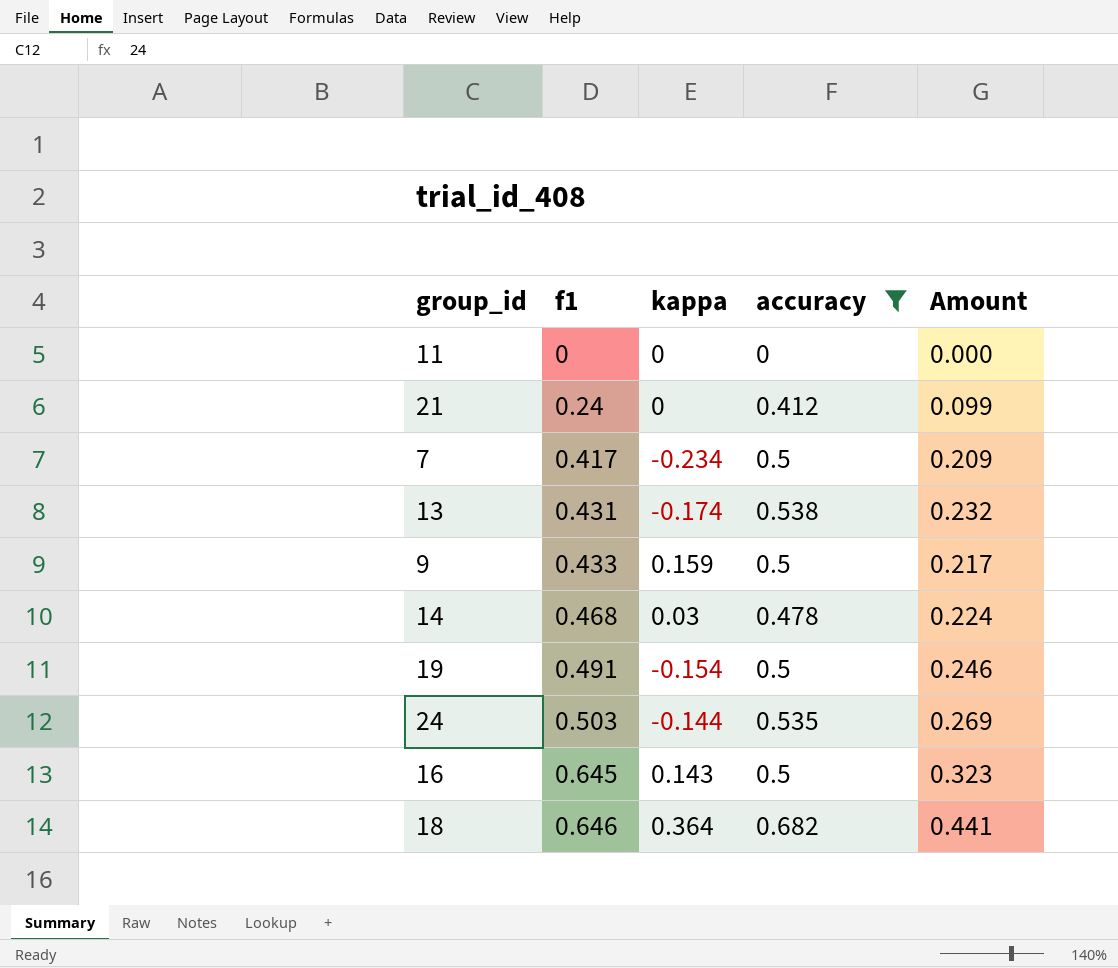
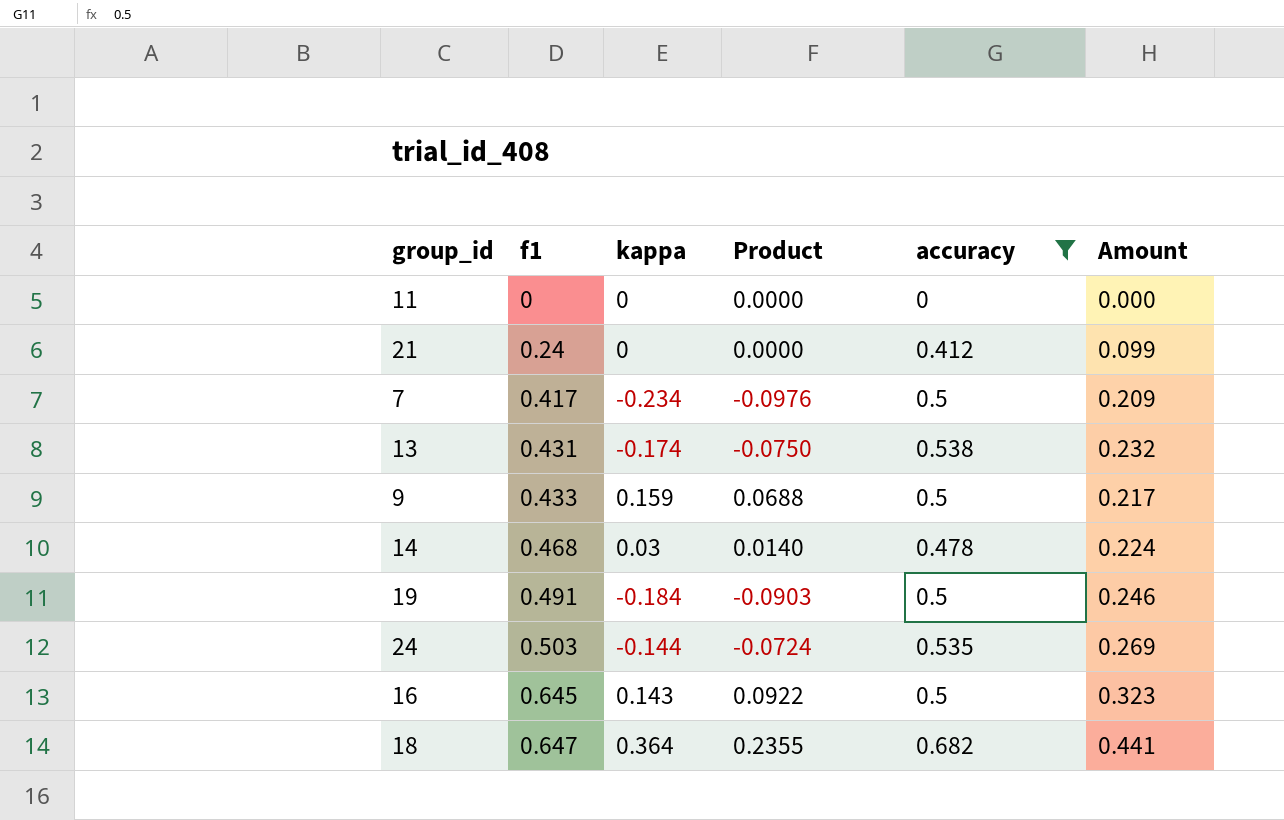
column Product | formula: none -> [f1] * [kappa]
19 | kappa: -0.154 -> -0.184
18 | f1: 0.646 -> 0.647

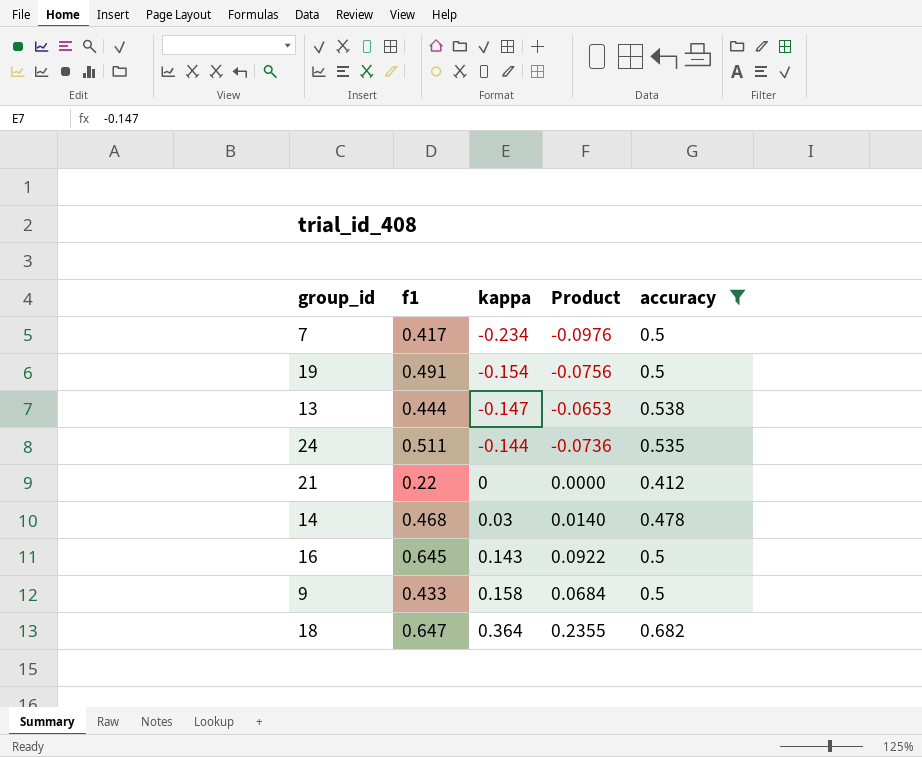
row order: f1 ascending -> kappa ascending
column Amount | formula: [f1] * [accuracy] -> none
row 11: 0 | 0 | 0.0000 | 0 | 0.000 -> none
19 | kappa: -0.184 -> -0.154
19 | Product: -0.0903 -> -0.0756
13 | f1: 0.431 -> 0.444
13 | kappa: -0.174 -> -0.147
13 | Product: -0.0750 -> -0.0653
24 | f1: 0.503 -> 0.511
24 | Product: -0.0724 -> -0.0736
21 | f1: 0.24 -> 0.22
9 | kappa: 0.159 -> 0.158
9 | Product: 0.0688 -> 0.0684

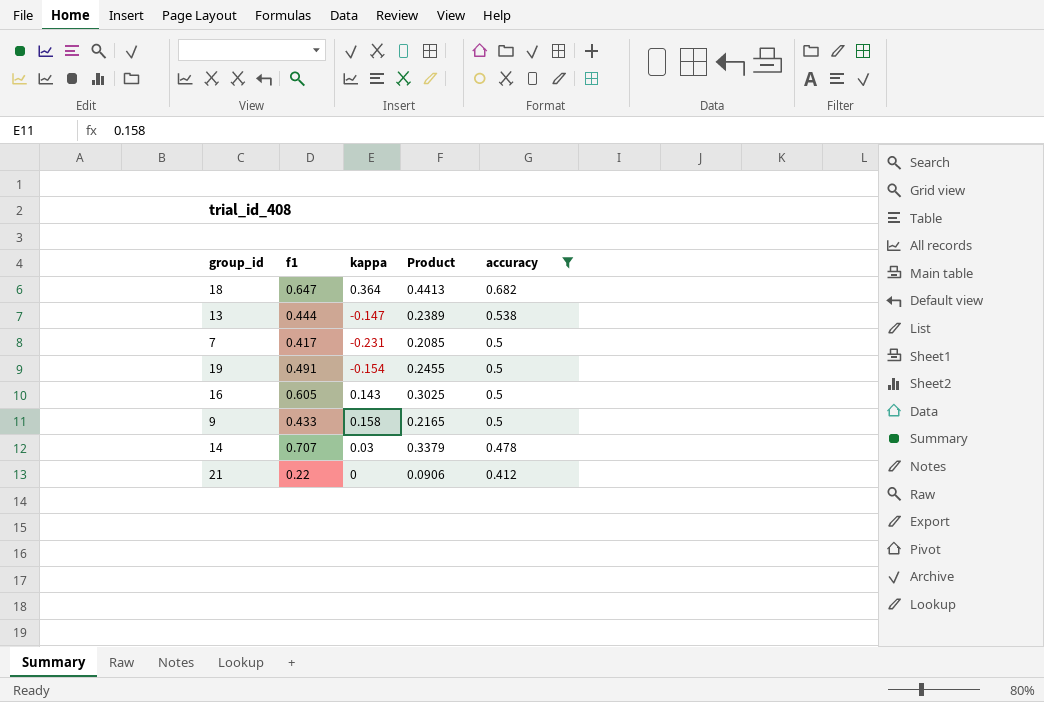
row order: kappa ascending -> accuracy descending
column Product | formula: [f1] * [kappa] -> [f1] * [accuracy]
row 24: 0.511 | -0.144 | -0.0736 | 0.535 -> none
7 | kappa: -0.234 -> -0.231
16 | f1: 0.645 -> 0.605
14 | f1: 0.468 -> 0.707

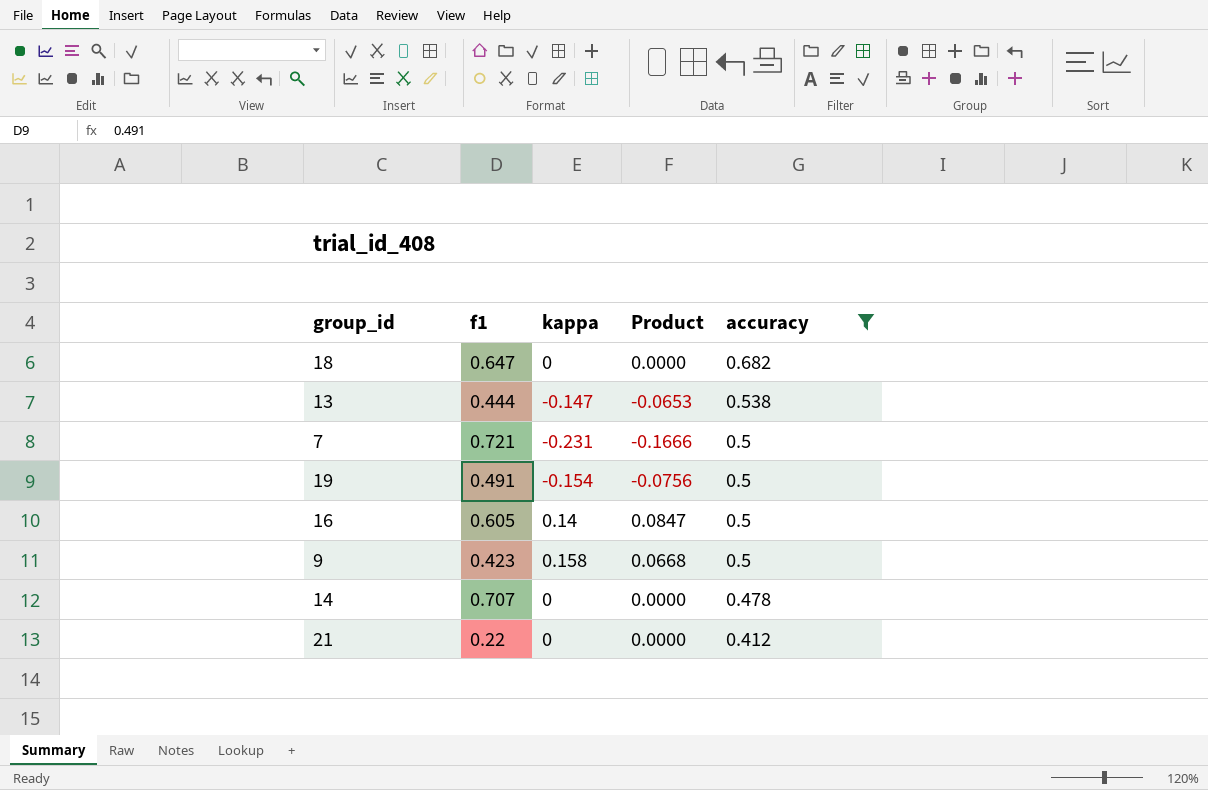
column Product | formula: [f1] * [accuracy] -> [f1] * [kappa]
18 | kappa: 0.364 -> 0
7 | f1: 0.417 -> 0.721
16 | kappa: 0.143 -> 0.14
9 | f1: 0.433 -> 0.423
14 | kappa: 0.03 -> 0

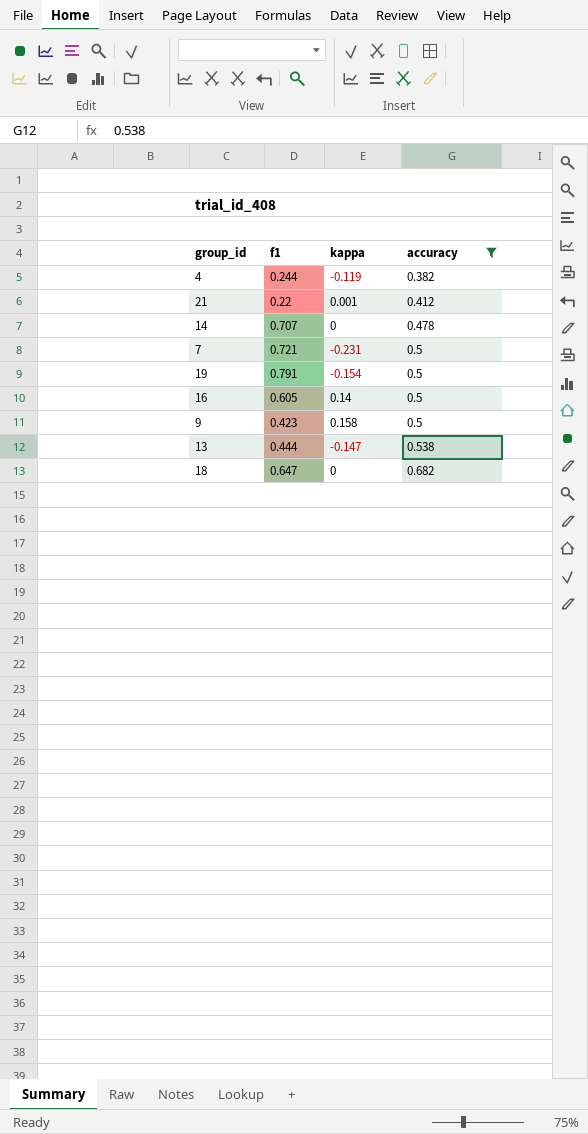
row order: accuracy descending -> accuracy ascending
column Product | formula: [f1] * [kappa] -> none
row 4: none -> 0.244 | -0.119 | 0.382
21 | kappa: 0 -> 0.001
19 | f1: 0.491 -> 0.791

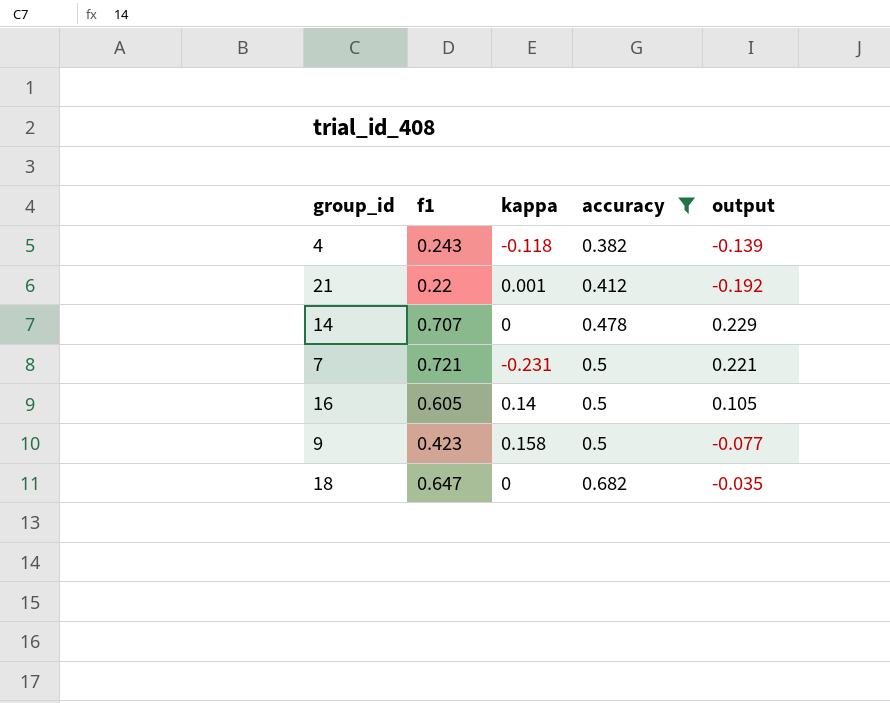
column output | formula: none -> [f1] - [accuracy]
row 19: 0.791 | -0.154 | 0.5 -> none
row 13: 0.444 | -0.147 | 0.538 -> none
4 | f1: 0.244 -> 0.243
4 | kappa: -0.119 -> -0.118

